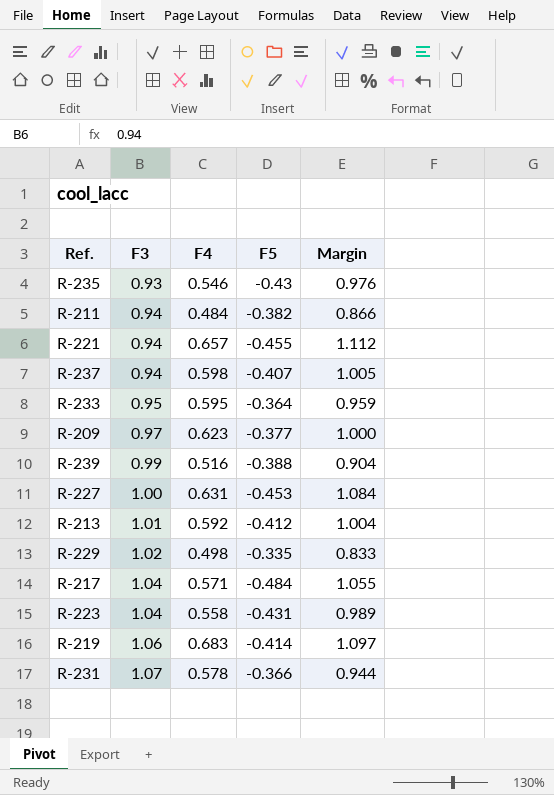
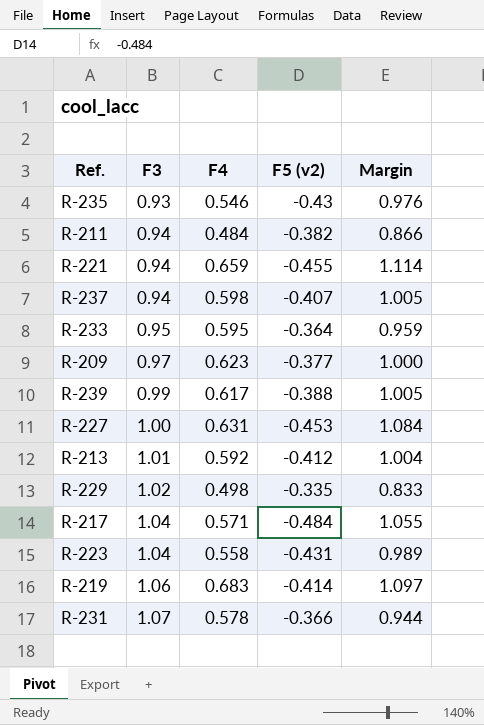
column name: F5 -> F5 (v2)
R-221 | F4: 0.657 -> 0.659
R-221 | Margin: 1.112 -> 1.114
R-239 | F4: 0.516 -> 0.617
R-239 | Margin: 0.904 -> 1.005

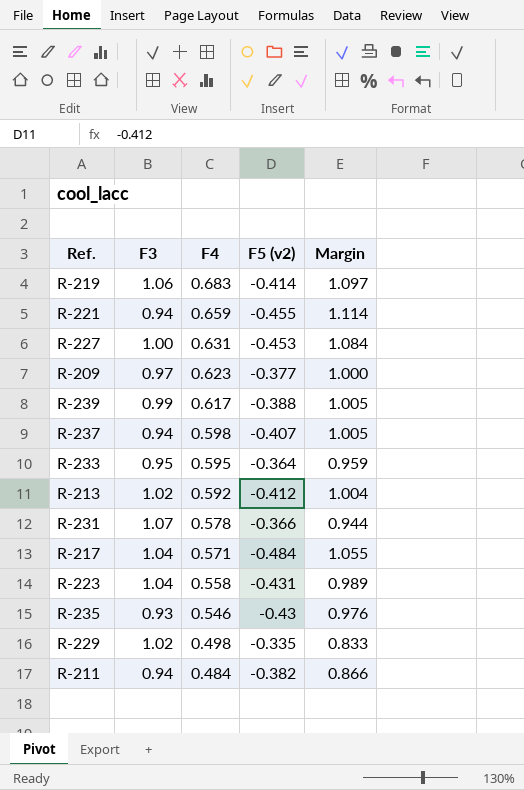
row order: F3 ascending -> F4 descending
R-213 | F3: 1.01 -> 1.02

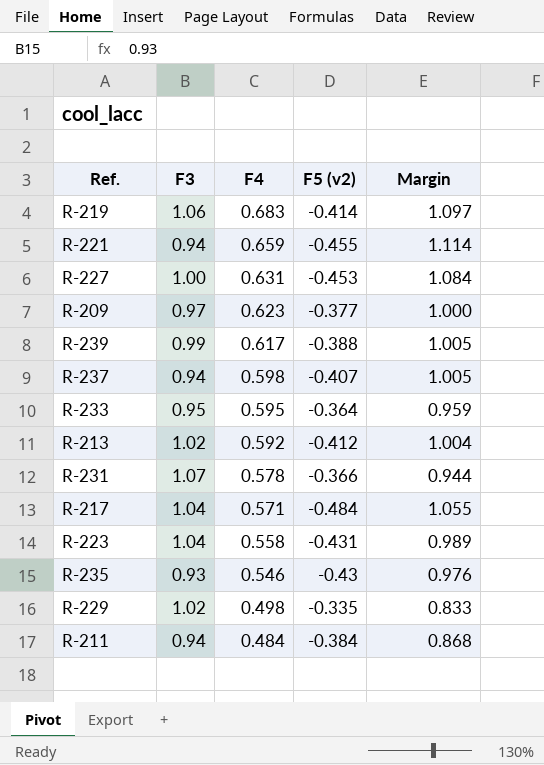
R-211 | F5 (v2): -0.382 -> -0.384
R-211 | Margin: 0.866 -> 0.868

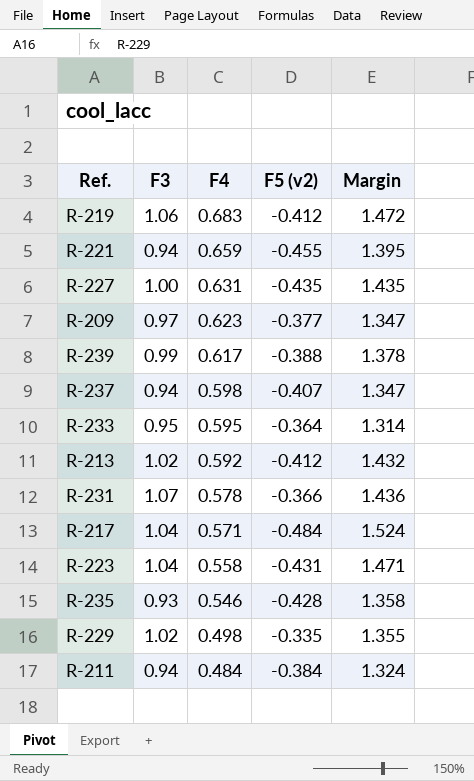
column Margin | formula: [F4] - [F5 (v2)] -> [F3] - [F5 (v2)]
R-219 | F5 (v2): -0.414 -> -0.412
R-227 | F5 (v2): -0.453 -> -0.435
R-235 | F5 (v2): -0.43 -> -0.428

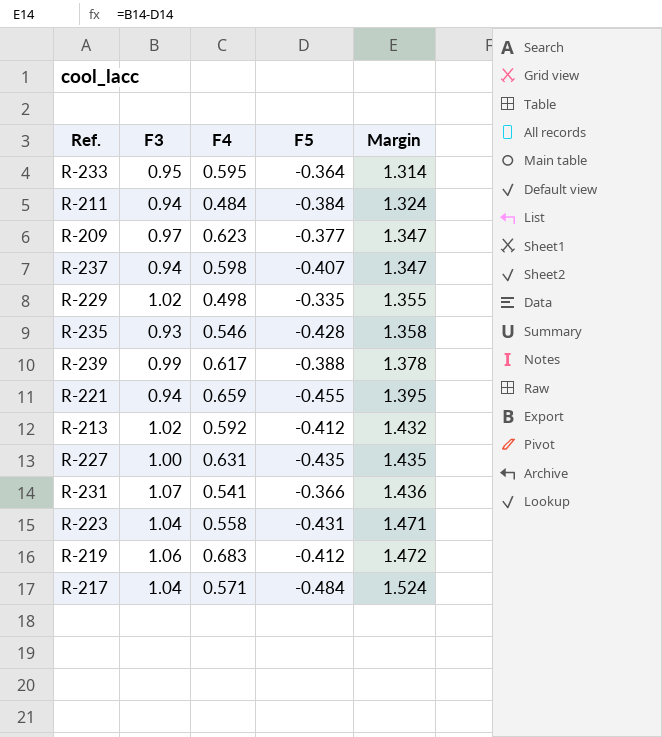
row order: F4 descending -> Margin ascending
column name: F5 (v2) -> F5
R-231 | F4: 0.578 -> 0.541

